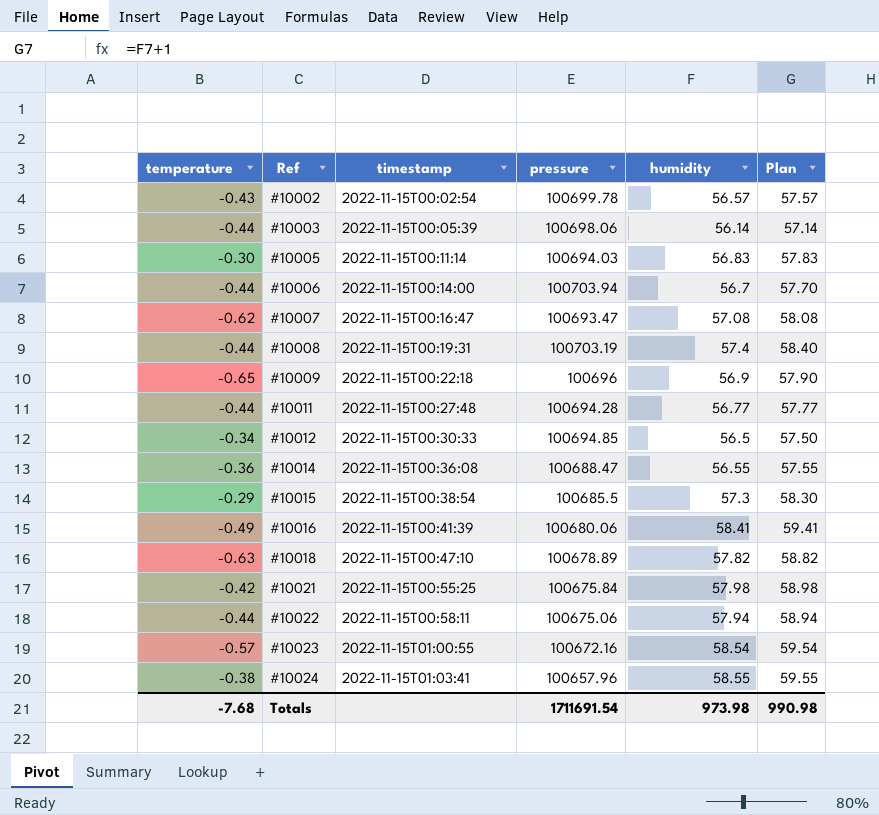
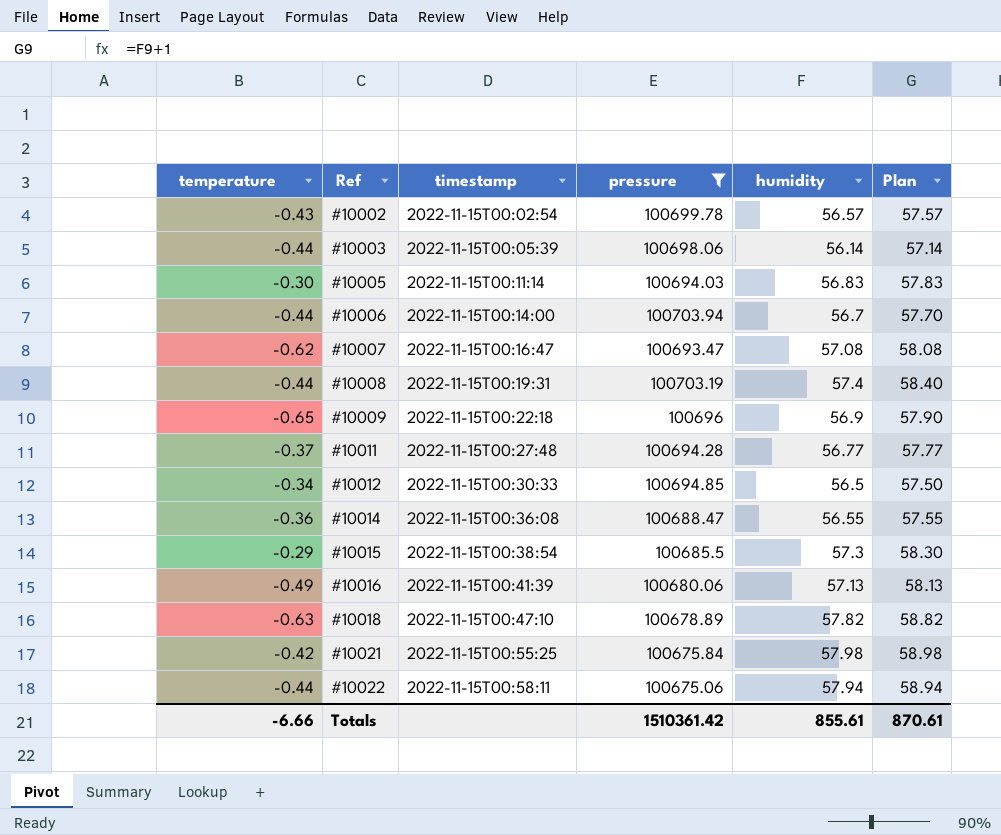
filter: none -> pressure >= 100675.06
#10011 | temperature: -0.44 -> -0.37
#10016 | humidity: 58.41 -> 57.13
#10016 | Plan: 59.41 -> 58.13
Totals | temperature: -7.68 -> -6.66
Totals | pressure: 1711691.54 -> 1510361.42
Totals | humidity: 973.98 -> 855.61
Totals | Plan: 990.98 -> 870.61

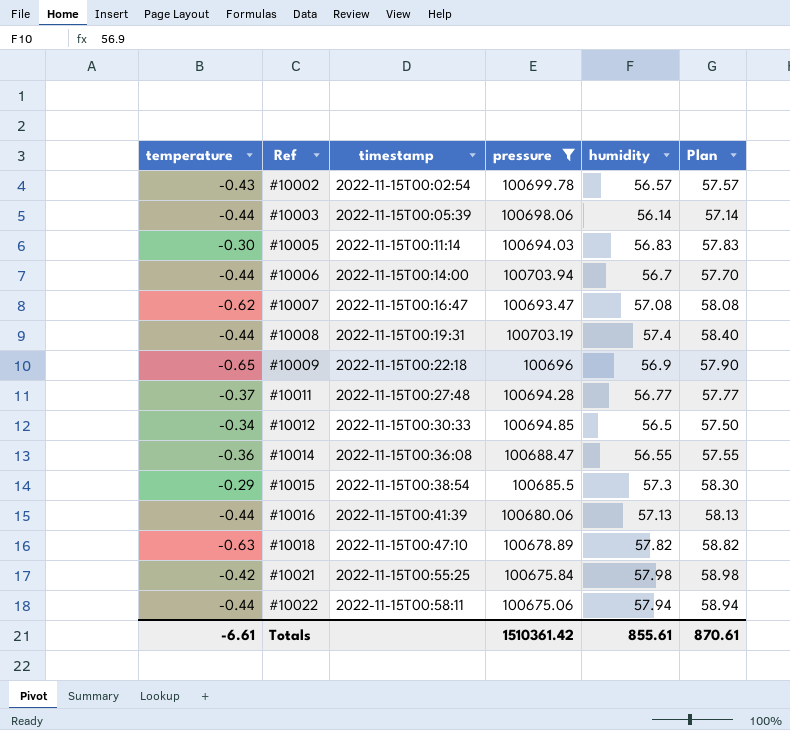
#10016 | temperature: -0.49 -> -0.44
Totals | temperature: -6.66 -> -6.61

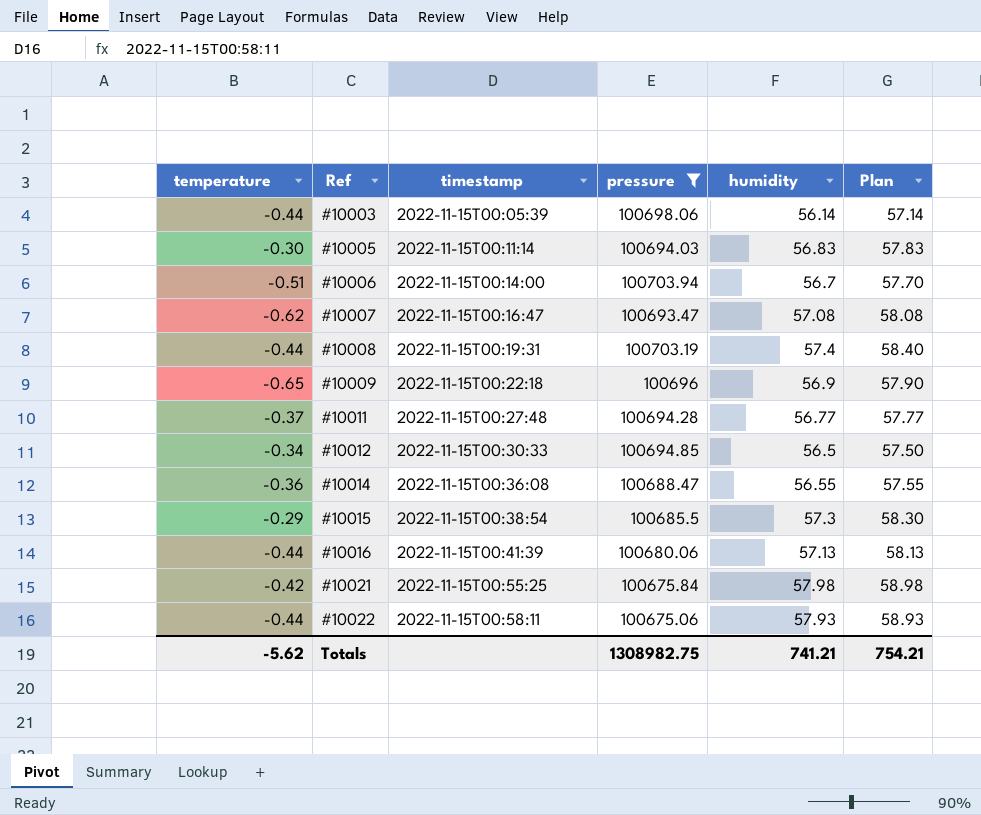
row #10002: -0.43 | 2022-11-15T00:02:54 | 100699.78 | 56.57 | 57.57 -> none
row #10018: -0.63 | 2022-11-15T00:47:10 | 100678.89 | 57.82 | 58.82 -> none
#10006 | temperature: -0.44 -> -0.51
#10022 | humidity: 57.94 -> 57.93
#10022 | Plan: 58.94 -> 58.93
Totals | temperature: -6.61 -> -5.62
Totals | pressure: 1510361.42 -> 1308982.75
Totals | humidity: 855.61 -> 741.21
Totals | Plan: 870.61 -> 754.21

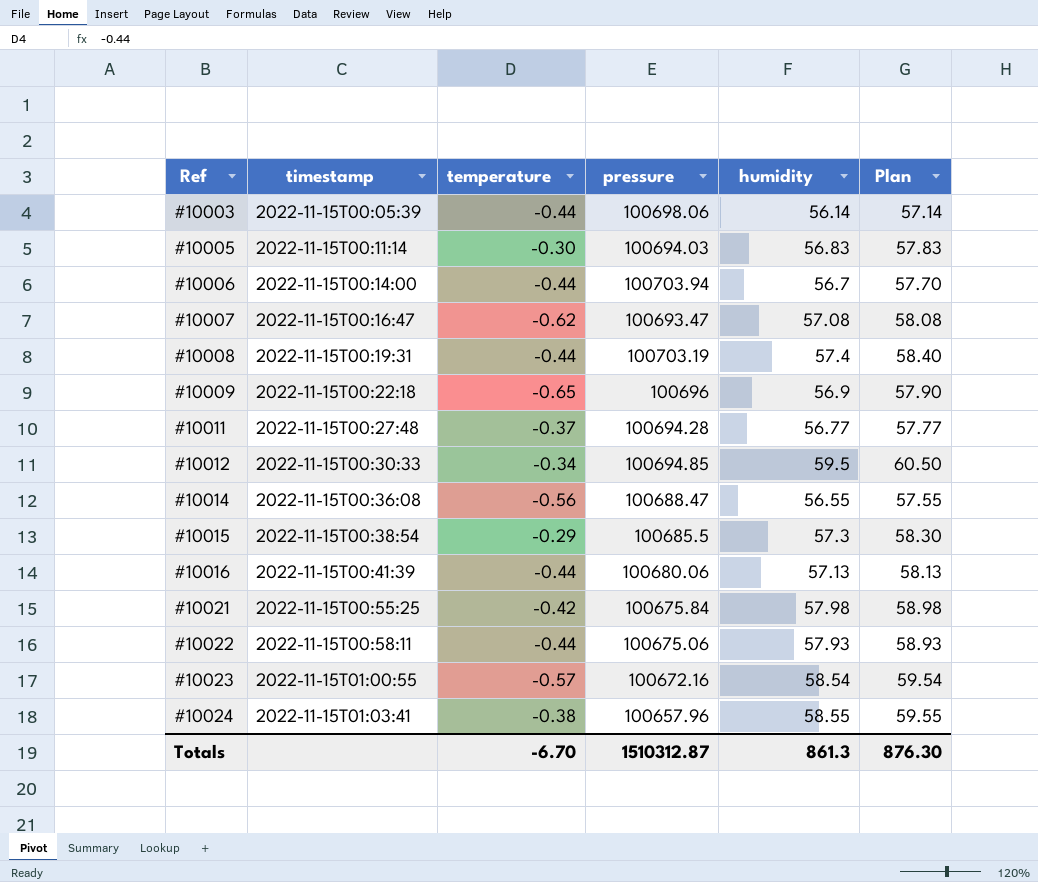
filter: pressure >= 100675.06 -> none
column temperature | position: 1 -> 3
#10006 | temperature: -0.51 -> -0.44
#10012 | humidity: 56.5 -> 59.5
#10012 | Plan: 57.50 -> 60.50
#10014 | temperature: -0.36 -> -0.56
Totals | temperature: -5.62 -> -6.70
Totals | pressure: 1308982.75 -> 1510312.87
Totals | humidity: 741.21 -> 861.3
Totals | Plan: 754.21 -> 876.30

